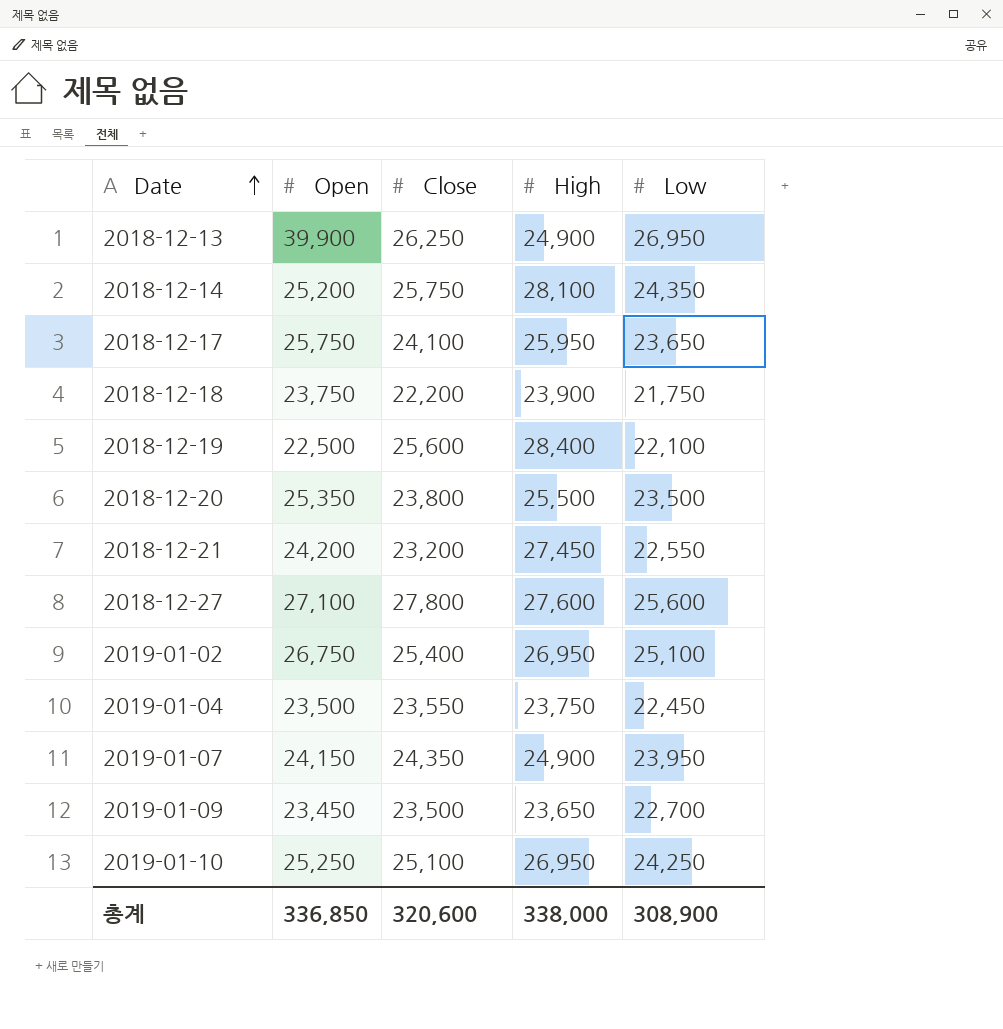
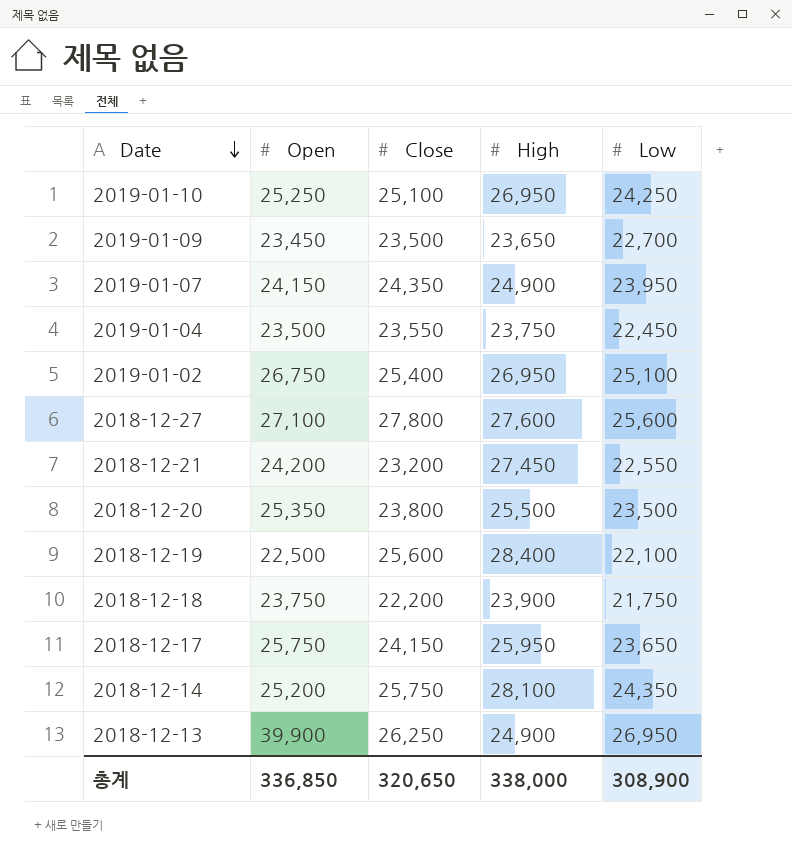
row order: Date ascending -> Date descending
2018-12-17 | Close: 24,100 -> 24,150
총계 | Close: 320,600 -> 320,650

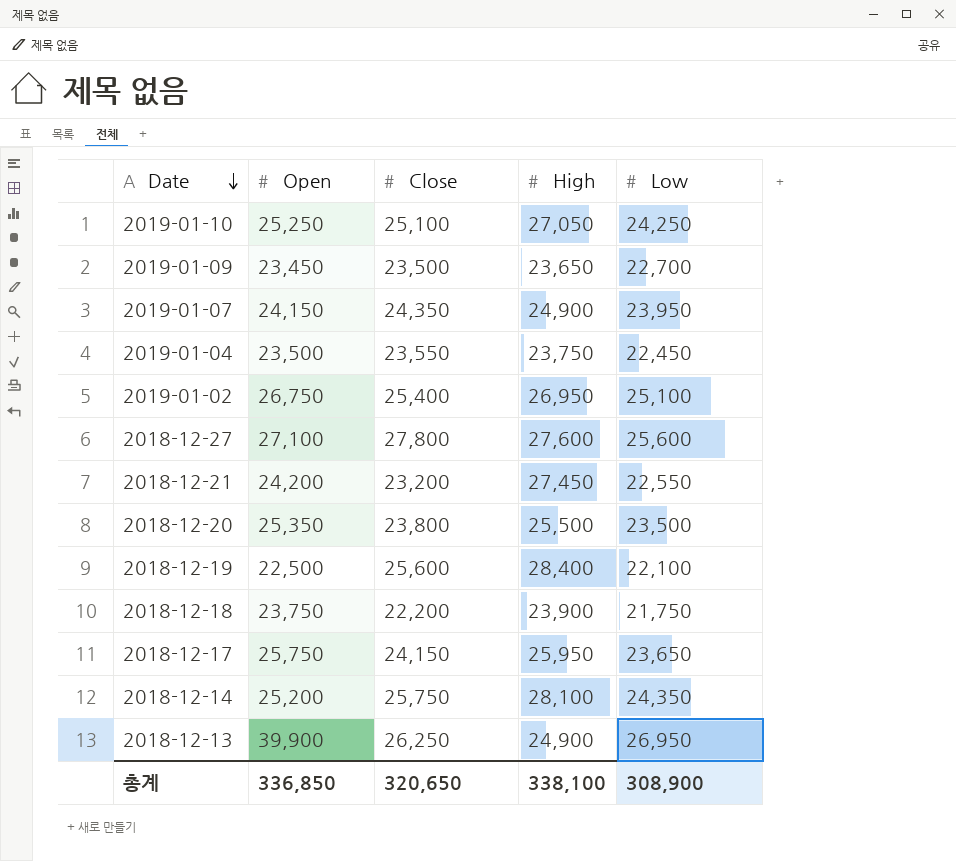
2019-01-10 | High: 26,950 -> 27,050
총계 | High: 338,000 -> 338,100

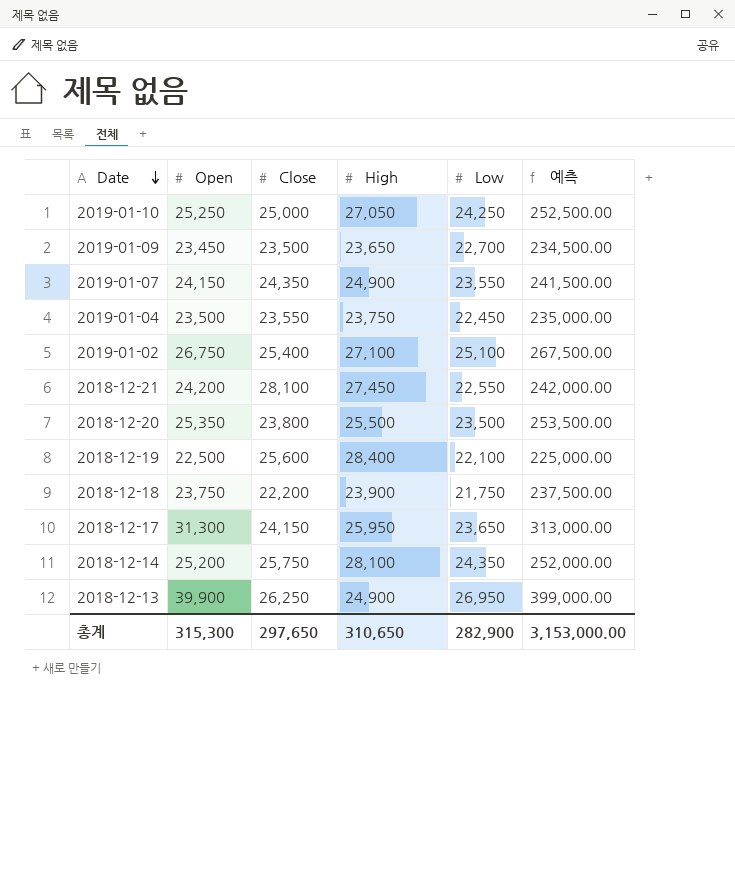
column 예측 | formula: none -> [Open] * 10
row 2018-12-27: 27,100 | 27,800 | 27,600 | 25,600 -> none
2019-01-10 | Close: 25,100 -> 25,000
2019-01-07 | Low: 23,950 -> 23,550
2019-01-02 | High: 26,950 -> 27,100
2018-12-21 | Close: 23,200 -> 28,100
2018-12-17 | Open: 25,750 -> 31,300
총계 | Open: 336,850 -> 315,300
총계 | Close: 320,650 -> 297,650
총계 | High: 338,100 -> 310,650
총계 | Low: 308,900 -> 282,900

